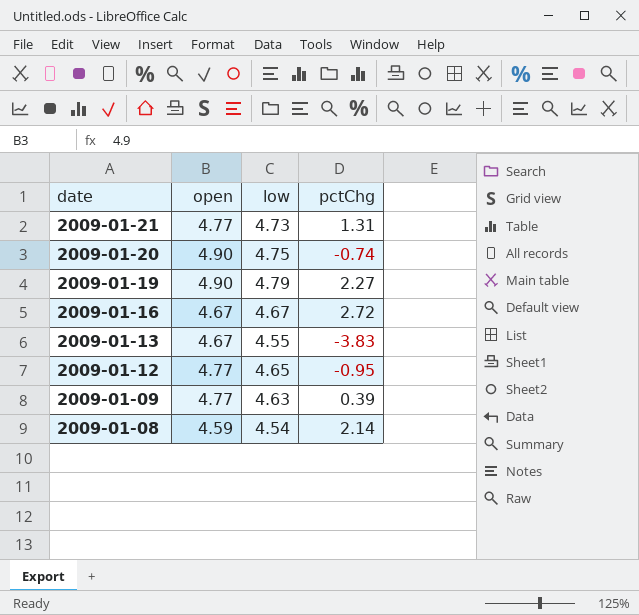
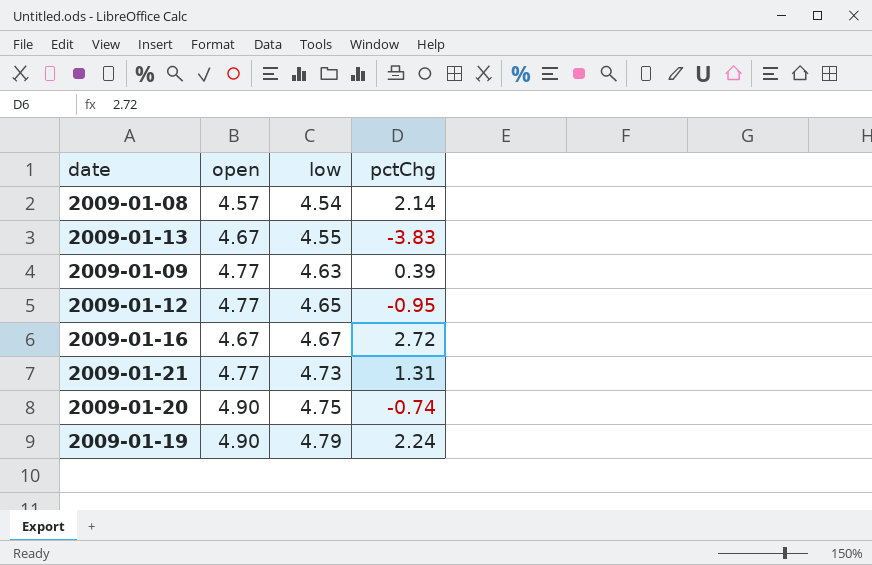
row order: date descending -> low ascending
2009-01-08 | open: 4.59 -> 4.57
2009-01-19 | pctChg: 2.27 -> 2.24

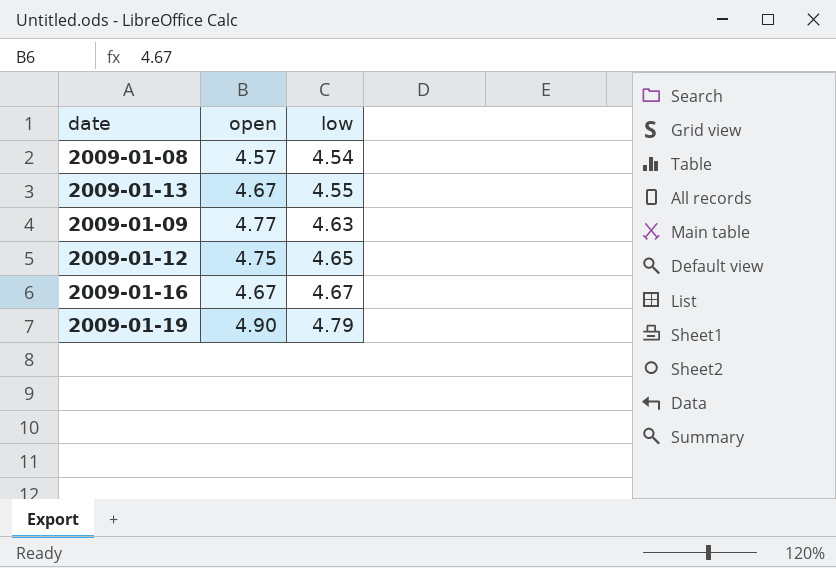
column pctChg | position: 4 -> none
row 2009-01-21: 4.77 | 4.73 | 1.31 -> none
row 2009-01-20: 4.90 | 4.75 | -0.74 -> none
2009-01-12 | open: 4.77 -> 4.75

